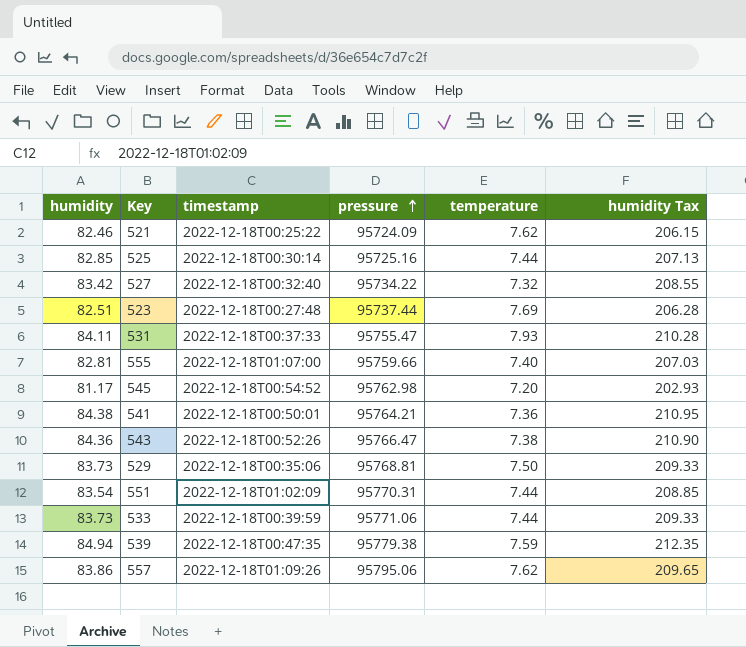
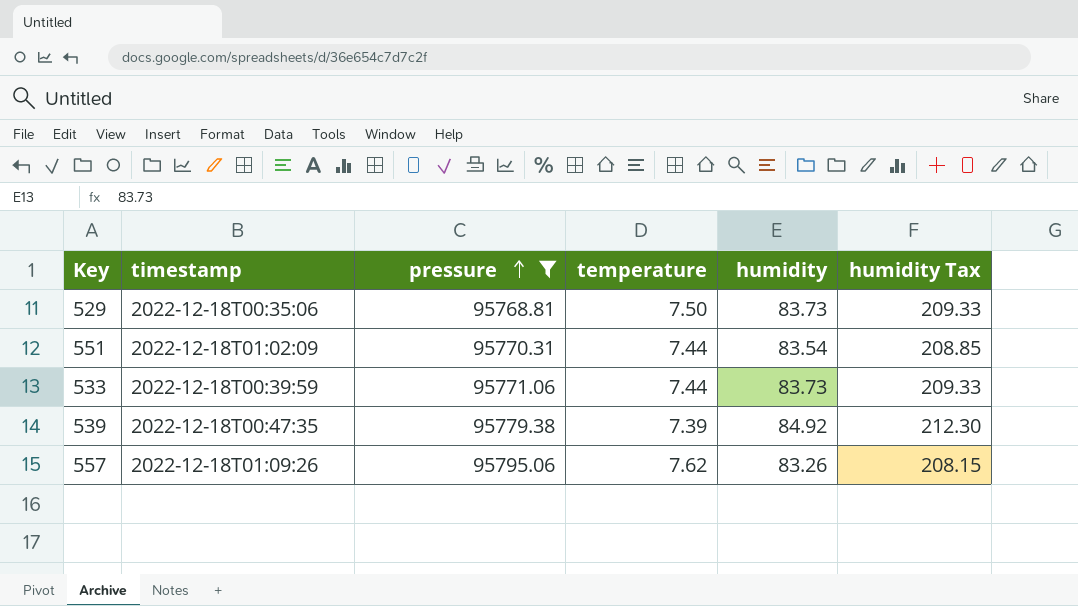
filter: none -> pressure >= 95768.81
column humidity | position: 1 -> 5
539 | temperature: 7.59 -> 7.39
539 | humidity: 84.94 -> 84.92
539 | humidity Tax: 212.35 -> 212.30
557 | humidity: 83.86 -> 83.26
557 | humidity Tax: 209.65 -> 208.15

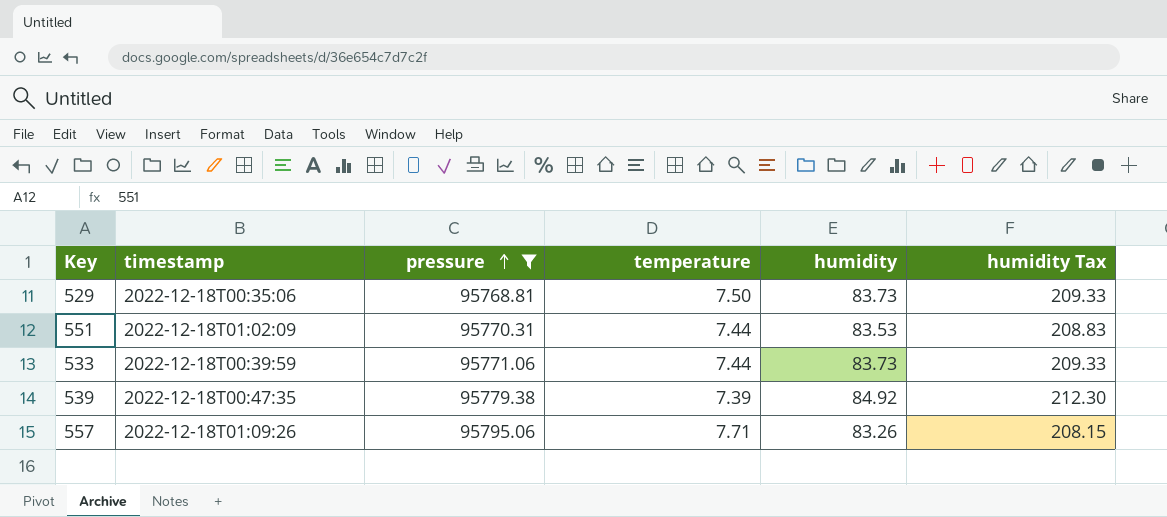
551 | humidity: 83.54 -> 83.53
551 | humidity Tax: 208.85 -> 208.83
557 | temperature: 7.62 -> 7.71

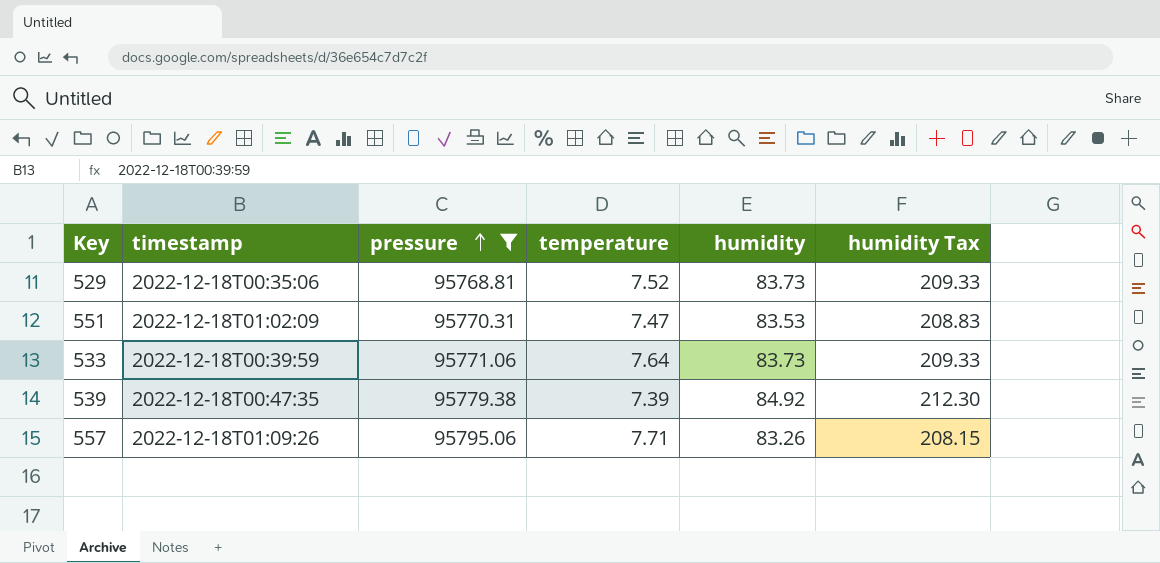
529 | temperature: 7.50 -> 7.52
551 | temperature: 7.44 -> 7.47
533 | temperature: 7.44 -> 7.64

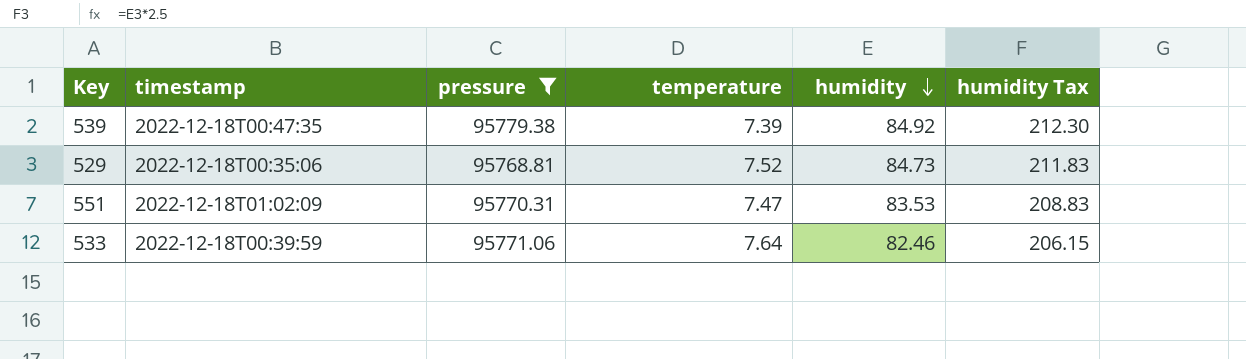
row order: pressure ascending -> humidity descending
row 557: 2022-12-18T01:09:26 | 95795.06 | 7.71 | 83.26 | 208.15 -> none
529 | humidity: 83.73 -> 84.73
529 | humidity Tax: 209.33 -> 211.83
533 | humidity: 83.73 -> 82.46
533 | humidity Tax: 209.33 -> 206.15

